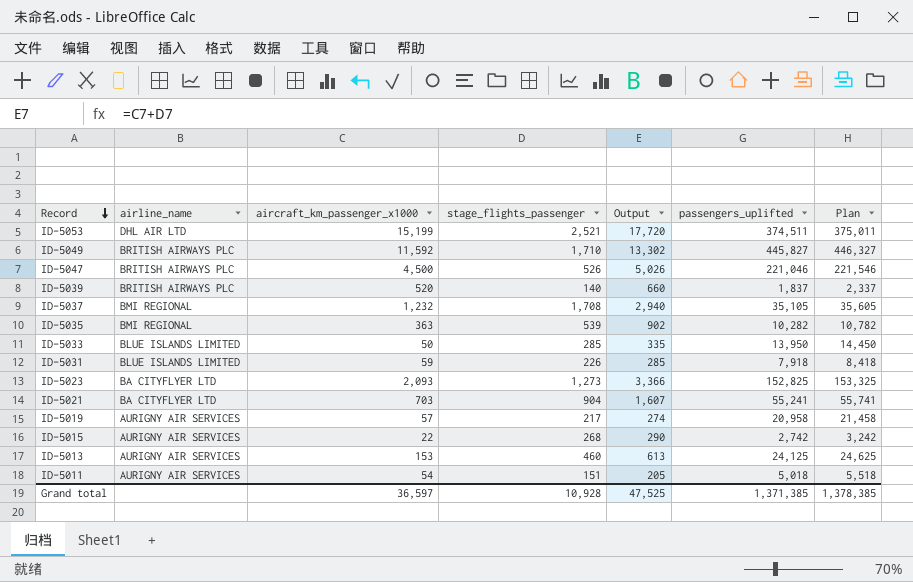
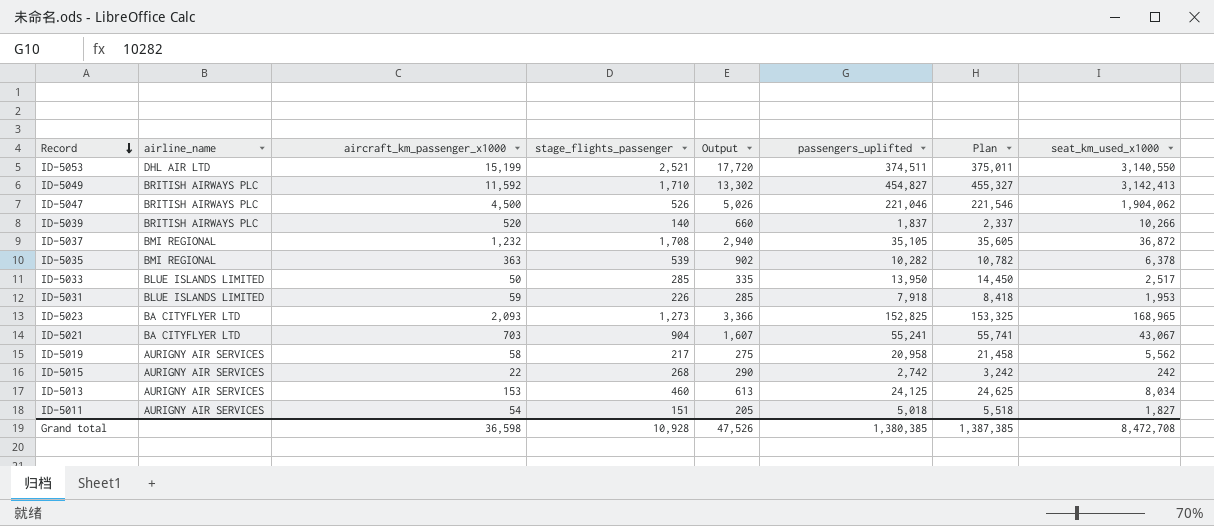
column seat_km_used_x1000 | position: none -> 8
ID-5049 | passengers_uplifted: 445,827 -> 454,827
ID-5049 | Plan: 446,327 -> 455,327
ID-5019 | aircraft_km_passenger_x1000: 57 -> 58
ID-5019 | Output: 274 -> 275
Grand total | aircraft_km_passenger_x1000: 36,597 -> 36,598
Grand total | Output: 47,525 -> 47,526
Grand total | passengers_uplifted: 1,371,385 -> 1,380,385
Grand total | Plan: 1,378,385 -> 1,387,385

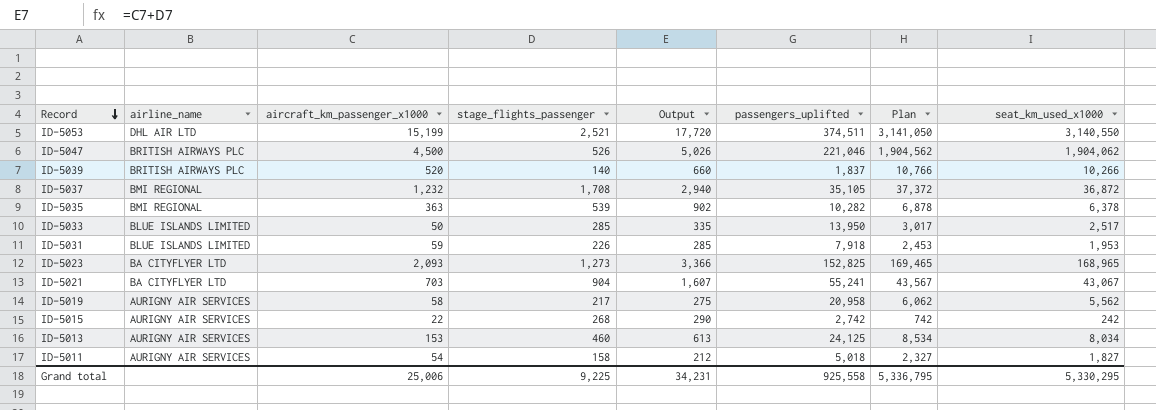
column Plan | formula: [passengers_uplifted] + 500 -> [seat_km_used_x1000] + 500
row ID-5049: BRITISH AIRWAYS PLC | 11,592 | 1,710 | 13,302 | 454,827 | 455,327 | 3,142,413 -> none
ID-5011 | stage_flights_passenger: 151 -> 158
ID-5011 | Output: 205 -> 212
Grand total | aircraft_km_passenger_x1000: 36,598 -> 25,006
Grand total | stage_flights_passenger: 10,928 -> 9,225
Grand total | Output: 47,526 -> 34,231
Grand total | passengers_uplifted: 1,380,385 -> 925,558
Grand total | Plan: 1,387,385 -> 5,336,795
Grand total | seat_km_used_x1000: 8,472,708 -> 5,330,295

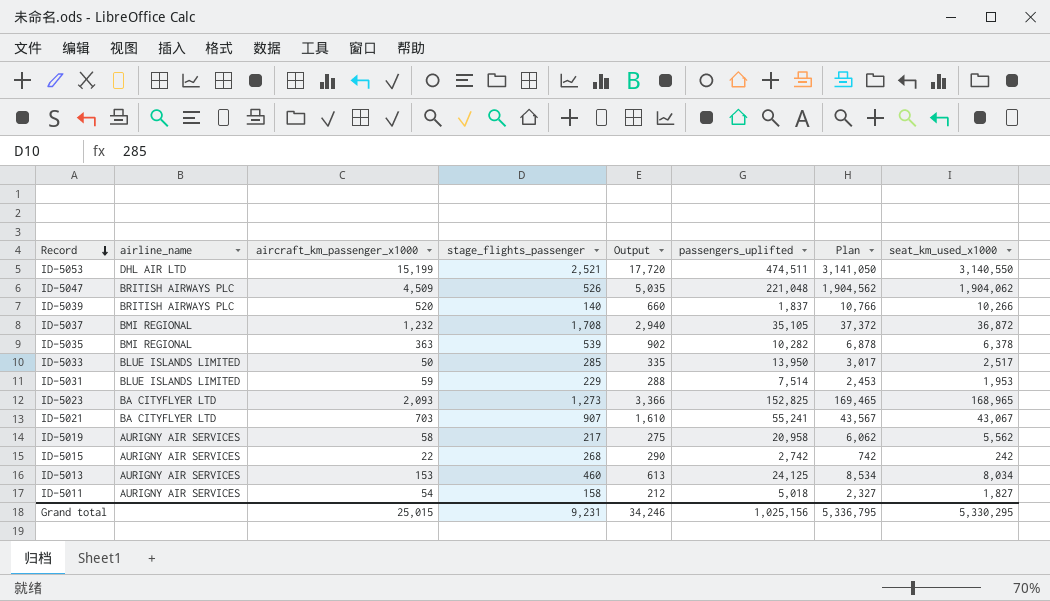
ID-5053 | passengers_uplifted: 374,511 -> 474,511
ID-5047 | aircraft_km_passenger_x1000: 4,500 -> 4,509
ID-5047 | Output: 5,026 -> 5,035
ID-5047 | passengers_uplifted: 221,046 -> 221,048
ID-5031 | stage_flights_passenger: 226 -> 229
ID-5031 | Output: 285 -> 288
ID-5031 | passengers_uplifted: 7,918 -> 7,514
ID-5021 | stage_flights_passenger: 904 -> 907
ID-5021 | Output: 1,607 -> 1,610
Grand total | aircraft_km_passenger_x1000: 25,006 -> 25,015
Grand total | stage_flights_passenger: 9,225 -> 9,231
Grand total | Output: 34,231 -> 34,246
Grand total | passengers_uplifted: 925,558 -> 1,025,156

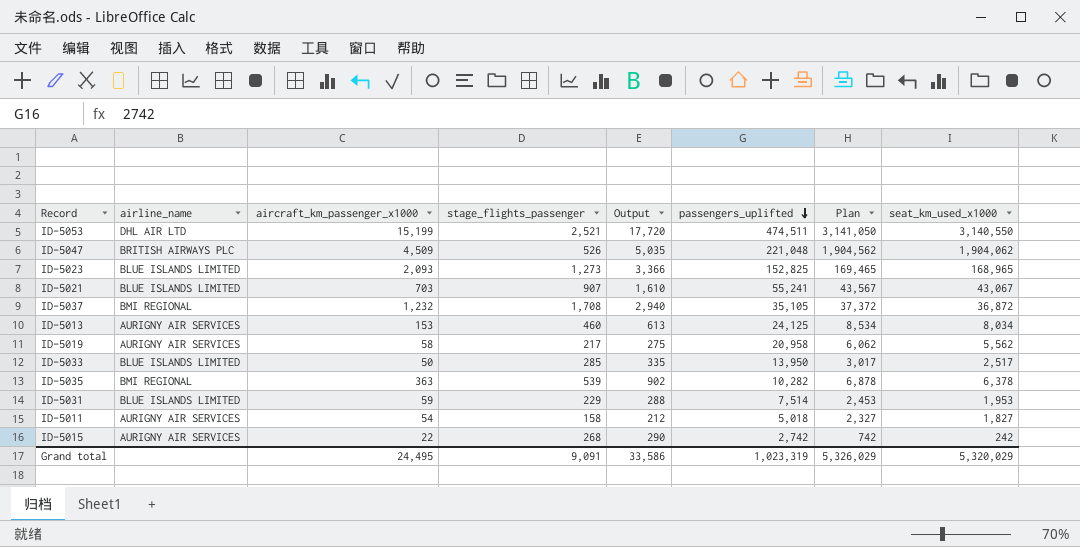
row order: Record descending -> passengers_uplifted descending
row ID-5039: BRITISH AIRWAYS PLC | 520 | 140 | 660 | 1,837 | 10,766 | 10,266 -> none
ID-5023 | airline_name: BA CITYFLYER LTD -> BLUE ISLANDS LIMITED
ID-5021 | airline_name: BA CITYFLYER LTD -> BLUE ISLANDS LIMITED
Grand total | aircraft_km_passenger_x1000: 25,015 -> 24,495
Grand total | stage_flights_passenger: 9,231 -> 9,091
Grand total | Output: 34,246 -> 33,586
Grand total | passengers_uplifted: 1,025,156 -> 1,023,319
Grand total | Plan: 5,336,795 -> 5,326,029
Grand total | seat_km_used_x1000: 5,330,295 -> 5,320,029

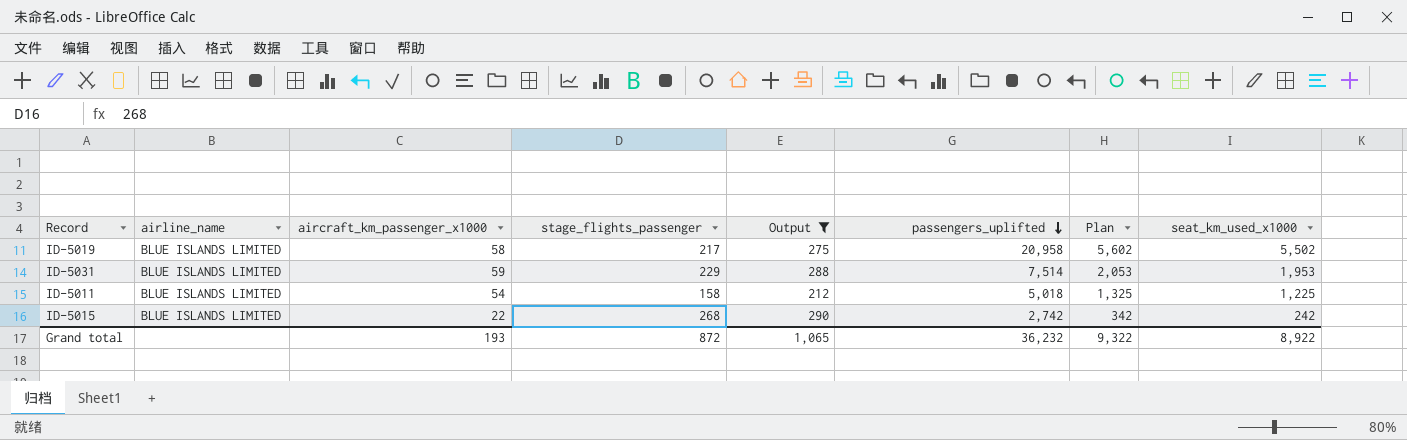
filter: none -> Output <= 290
column Plan | formula: [seat_km_used_x1000] + 500 -> [seat_km_used_x1000] + 100
ID-5019 | airline_name: AURIGNY AIR SERVICES -> BLUE ISLANDS LIMITED
ID-5019 | seat_km_used_x1000: 5,562 -> 5,502
ID-5011 | airline_name: AURIGNY AIR SERVICES -> BLUE ISLANDS LIMITED
ID-5011 | seat_km_used_x1000: 1,827 -> 1,225
ID-5015 | airline_name: AURIGNY AIR SERVICES -> BLUE ISLANDS LIMITED
Grand total | aircraft_km_passenger_x1000: 24,495 -> 193
Grand total | stage_flights_passenger: 9,091 -> 872
Grand total | Output: 33,586 -> 1,065
Grand total | passengers_uplifted: 1,023,319 -> 36,232
Grand total | Plan: 5,326,029 -> 9,322
Grand total | seat_km_used_x1000: 5,320,029 -> 8,922

